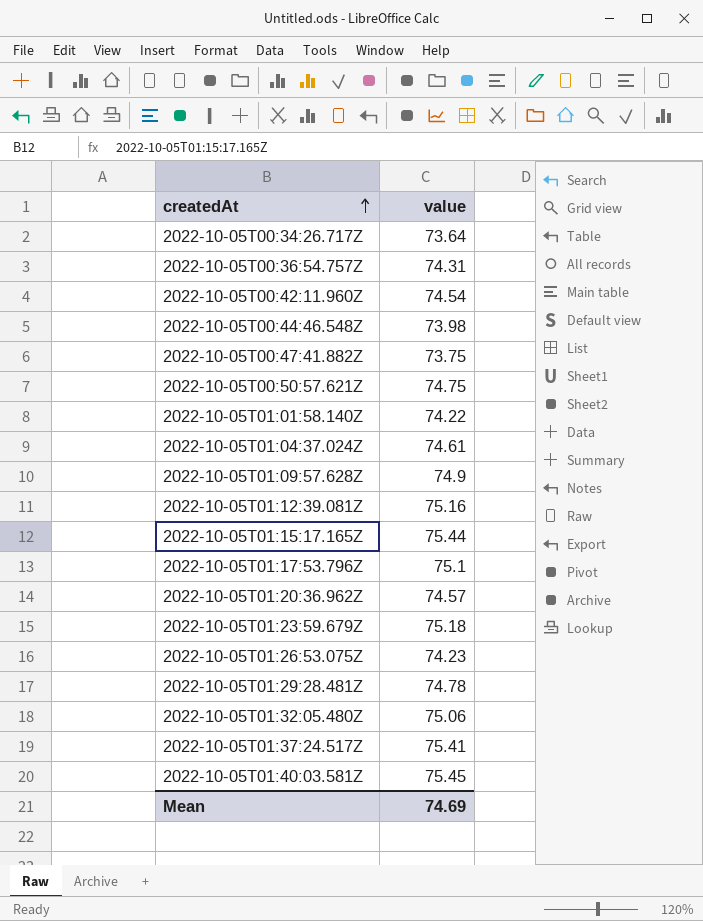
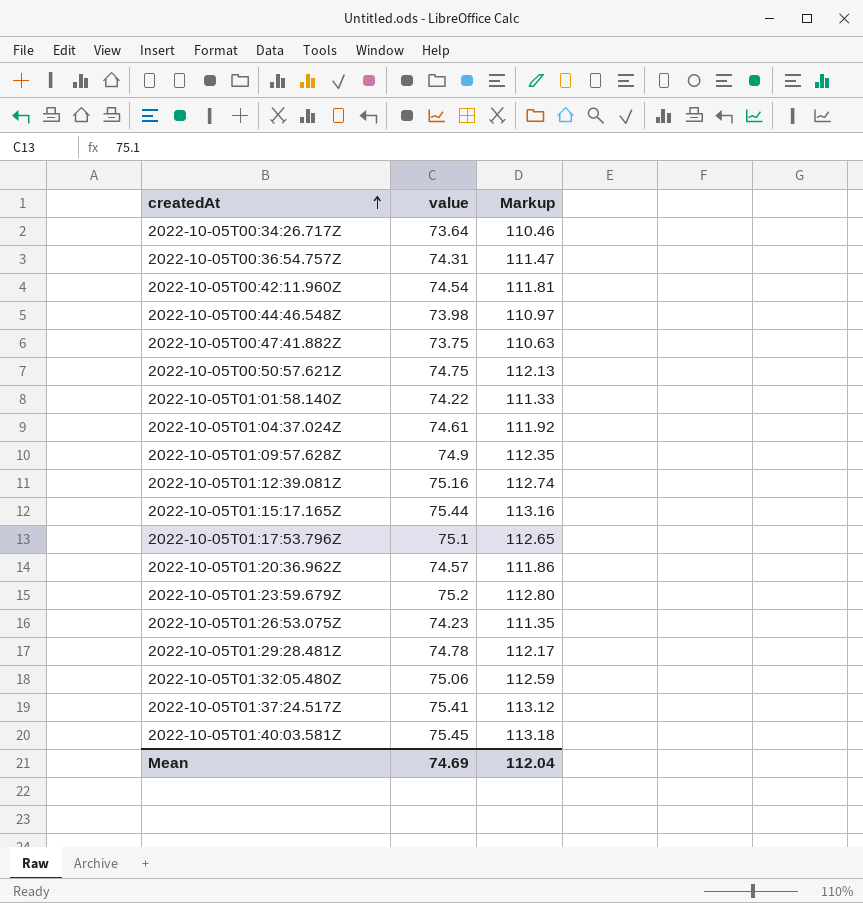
column Markup | formula: none -> [value] * 1.5
2022-10-05T01:23:59.679Z | value: 75.18 -> 75.2

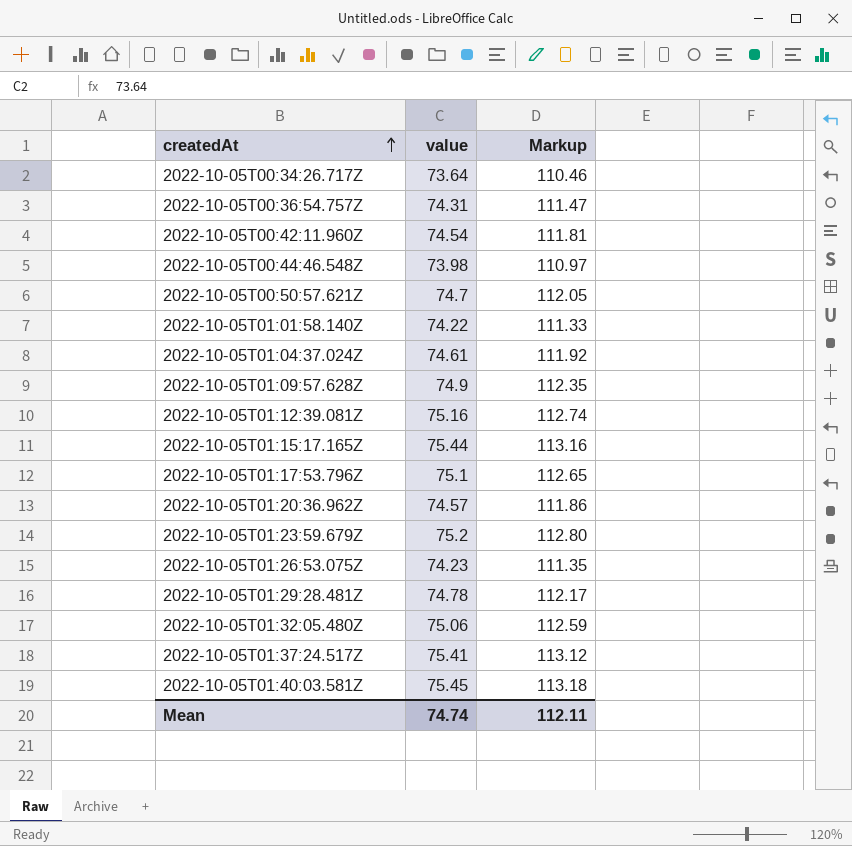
row 2022-10-05T00:47:41.882Z: 73.75 | 110.63 -> none
2022-10-05T00:50:57.621Z | value: 74.75 -> 74.7
2022-10-05T00:50:57.621Z | Markup: 112.13 -> 112.05
Mean | value: 74.69 -> 74.74
Mean | Markup: 112.04 -> 112.11

